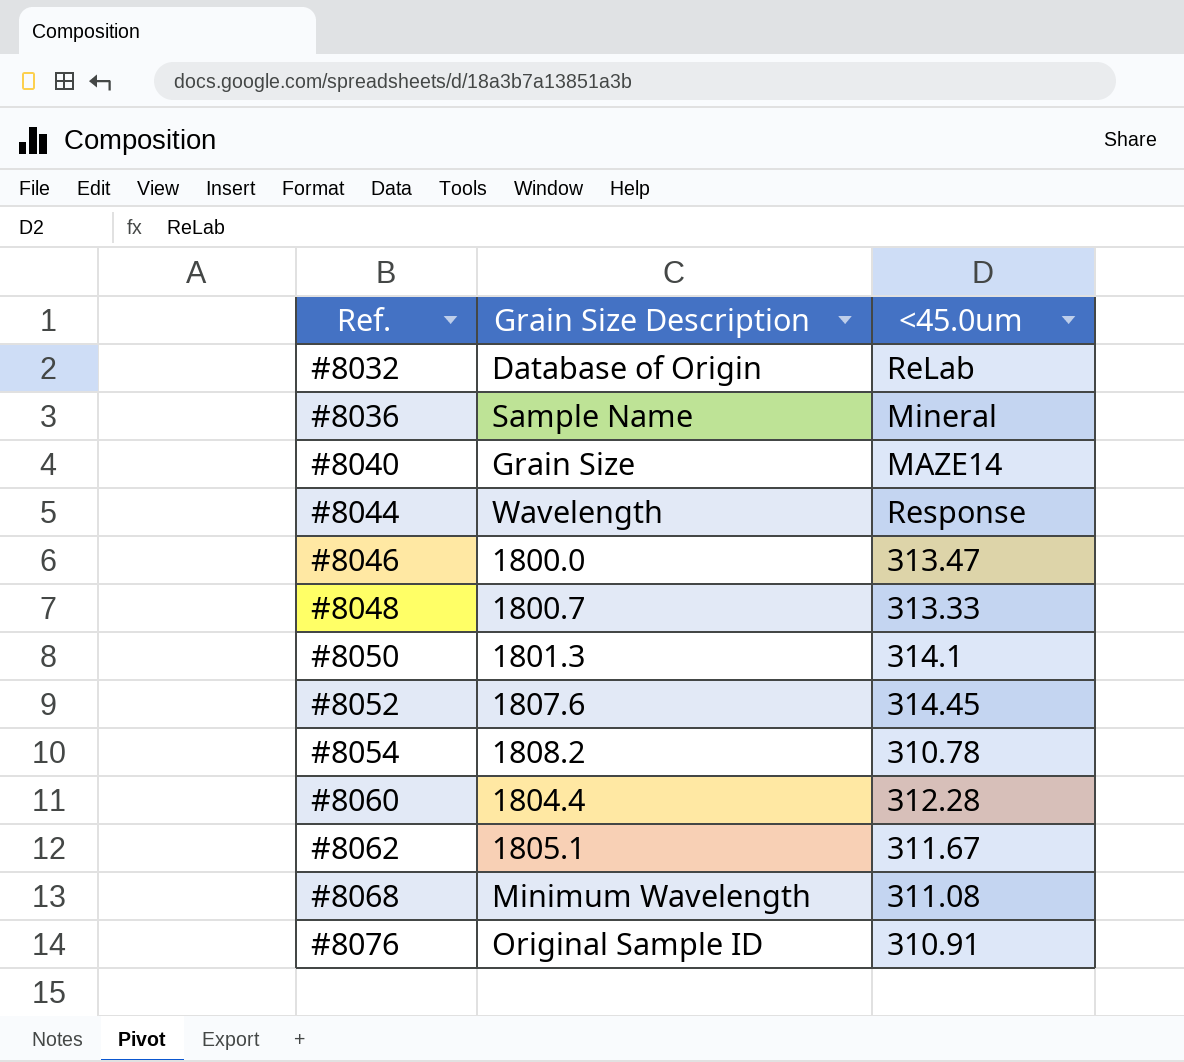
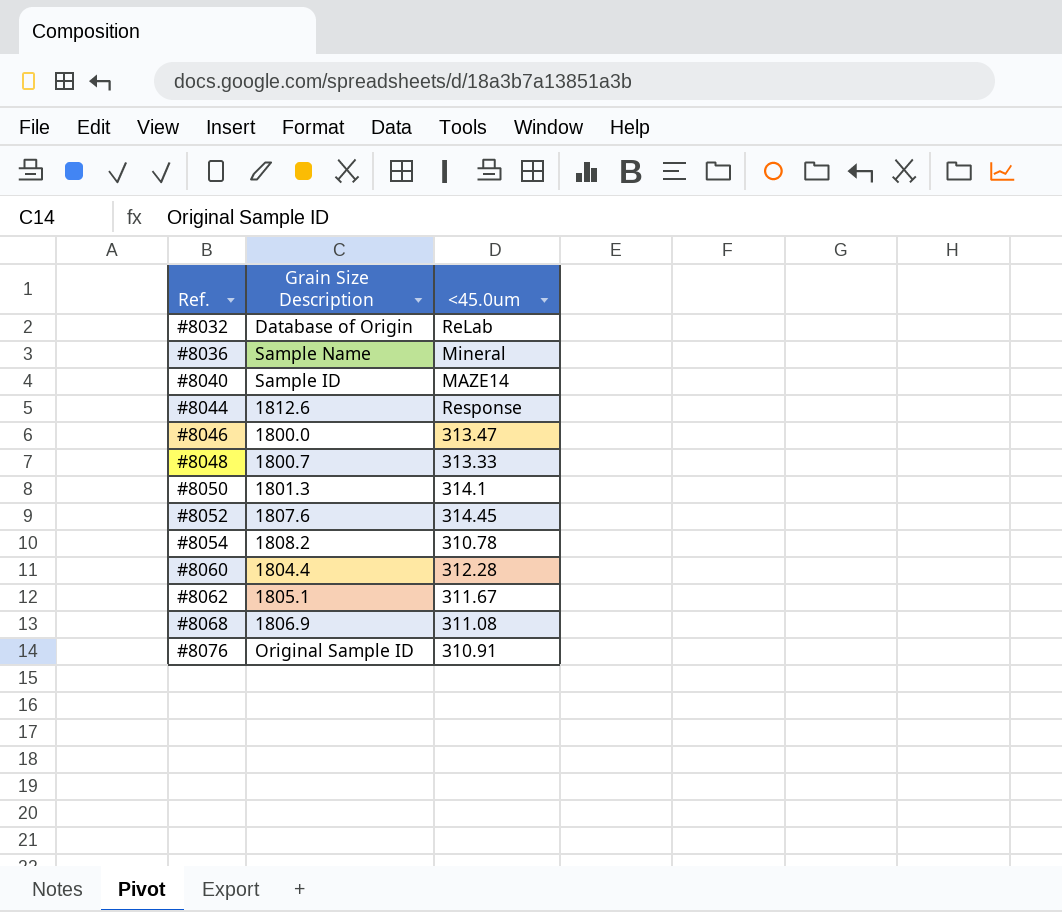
#8040 | Grain Size Description: Grain Size -> Sample ID
#8044 | Grain Size Description: Wavelength -> 1812.6
#8068 | Grain Size Description: Minimum Wavelength -> 1806.9

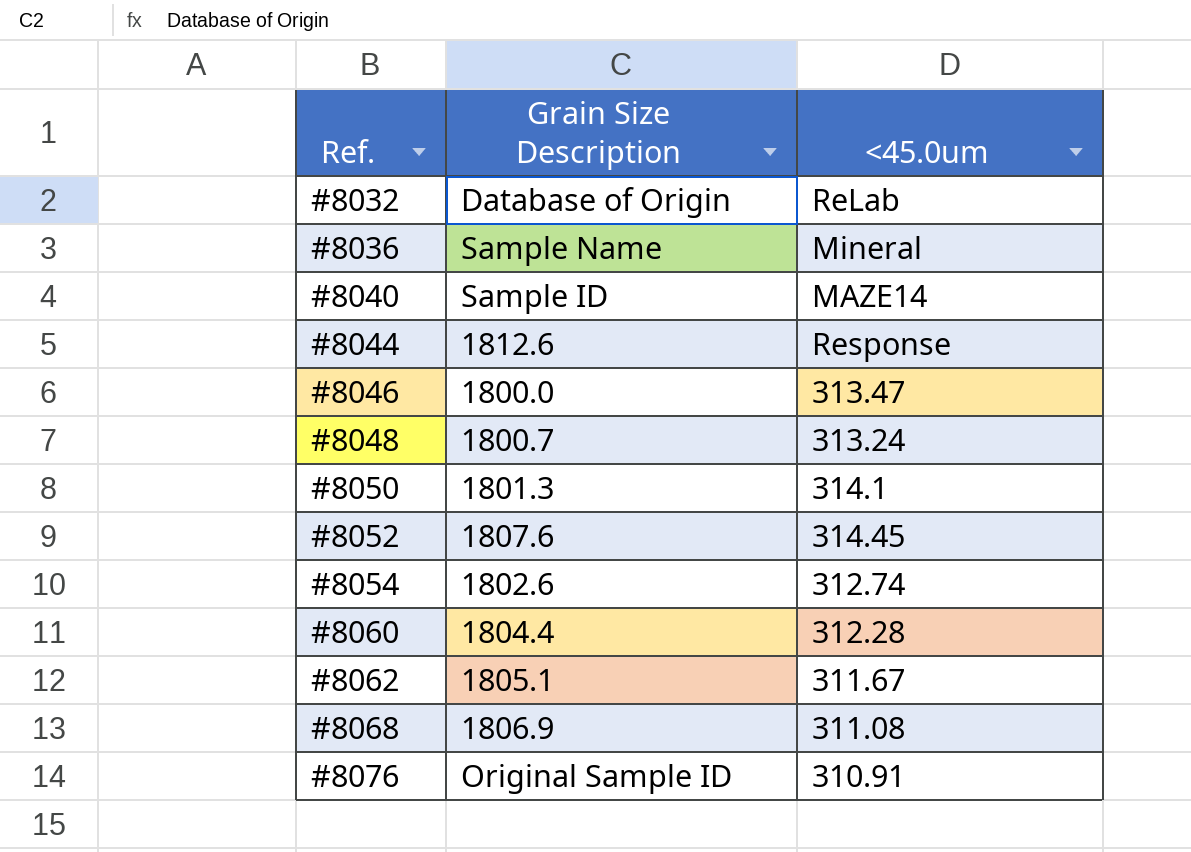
#8048 | <45.0um: 313.33 -> 313.24
#8054 | Grain Size Description: 1808.2 -> 1802.6
#8054 | <45.0um: 310.78 -> 312.74

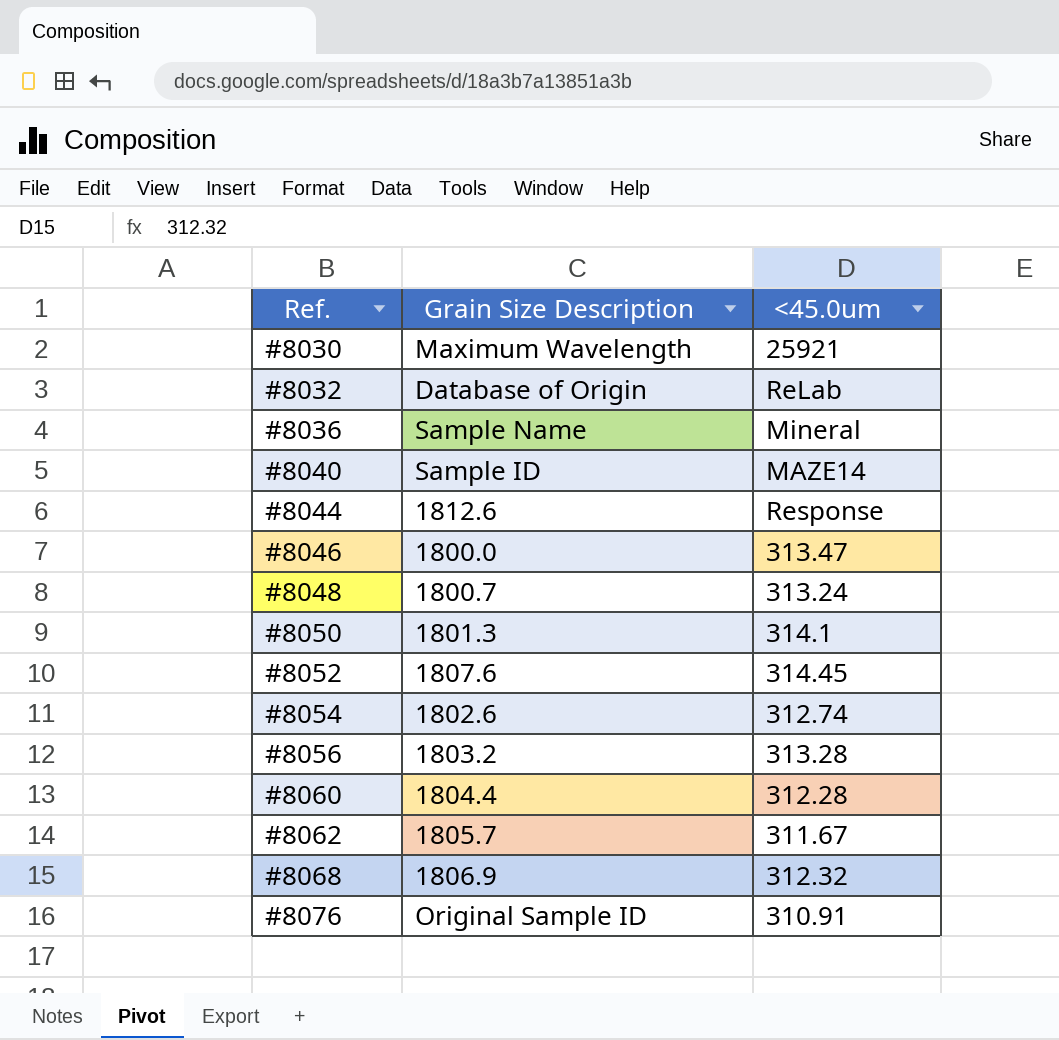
row #8030: none -> Maximum Wavelength | 25921
row #8056: none -> 1803.2 | 313.28
#8062 | Grain Size Description: 1805.1 -> 1805.7
#8068 | <45.0um: 311.08 -> 312.32

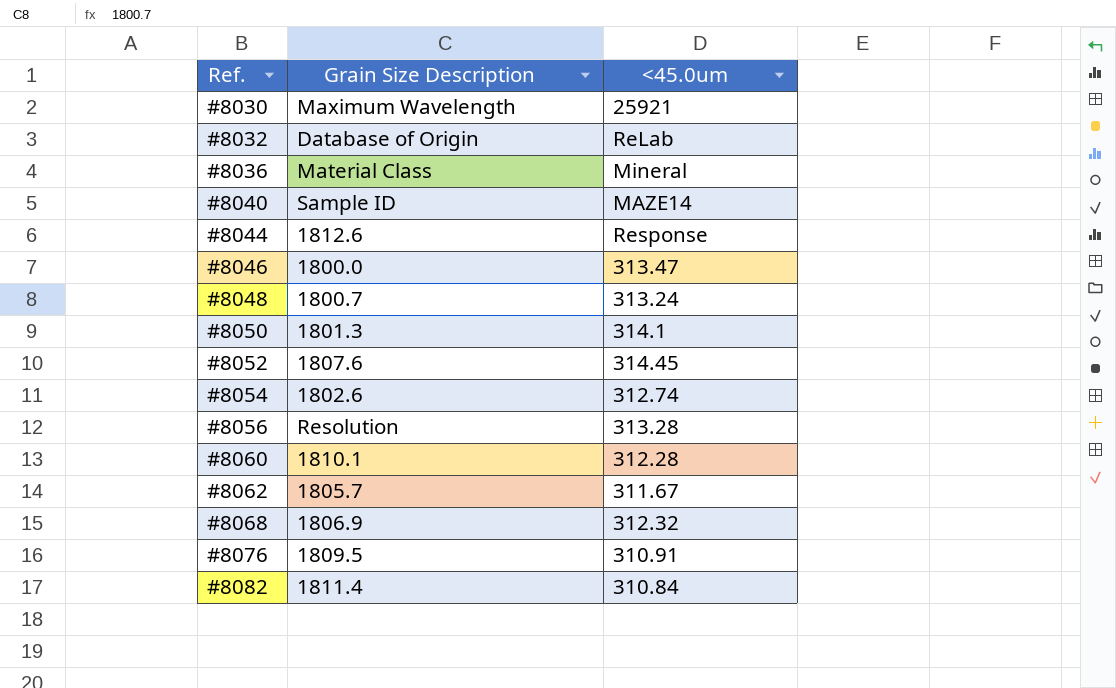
#8036 | Grain Size Description: Sample Name -> Material Class
#8056 | Grain Size Description: 1803.2 -> Resolution
#8060 | Grain Size Description: 1804.4 -> 1810.1
#8076 | Grain Size Description: Original Sample ID -> 1809.5
row #8082: none -> 1811.4 | 310.84

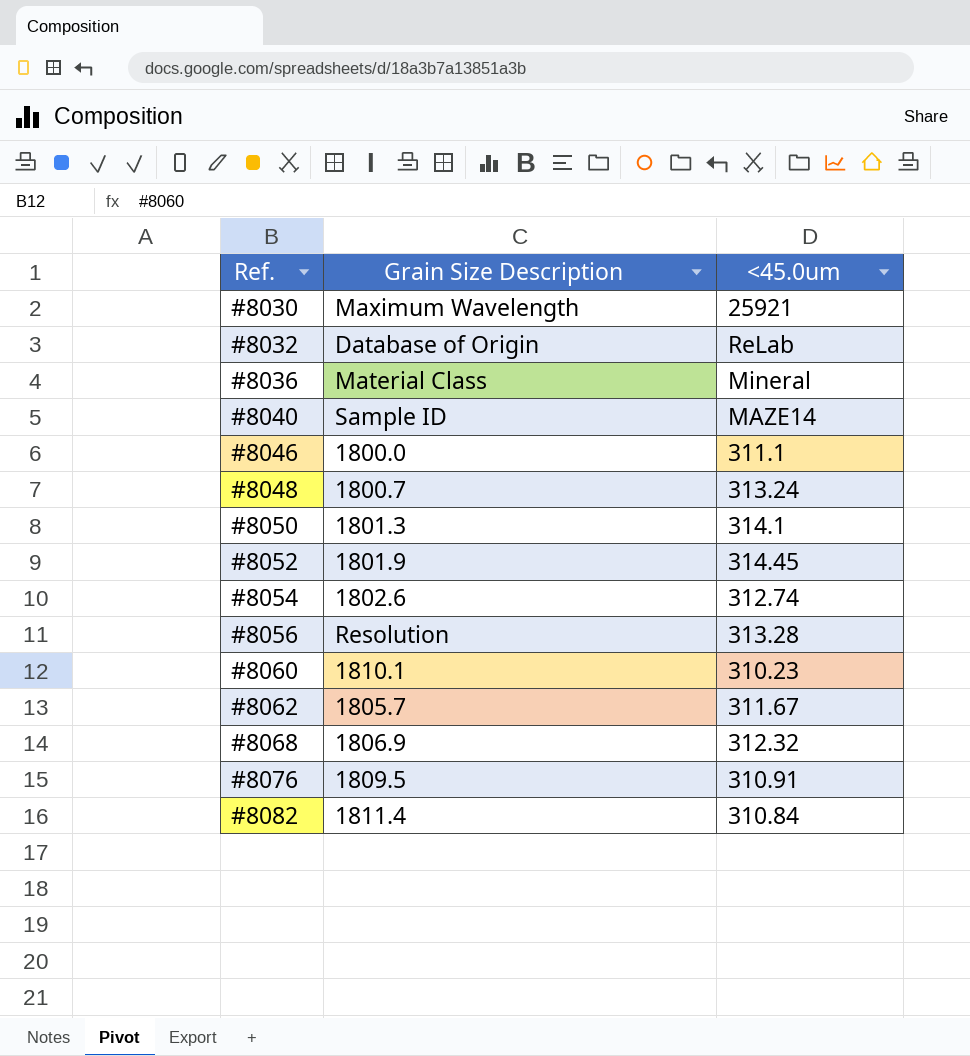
row #8044: 1812.6 | Response -> none
#8046 | <45.0um: 313.47 -> 311.1
#8052 | Grain Size Description: 1807.6 -> 1801.9
#8060 | <45.0um: 312.28 -> 310.23

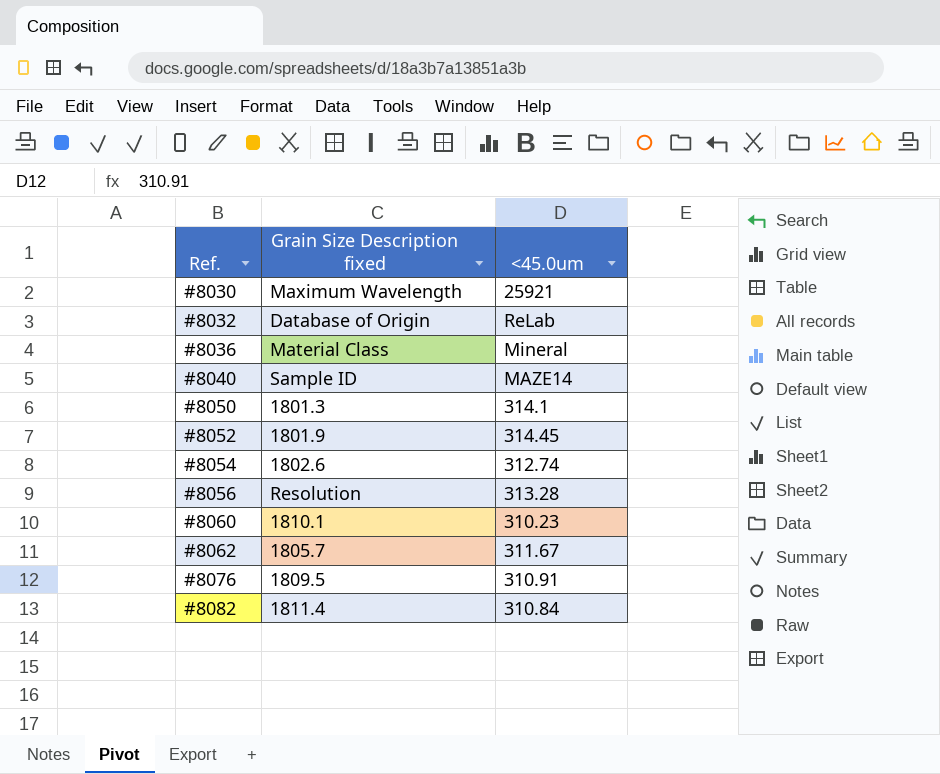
column name: Grain Size Description -> Grain Size Description fixed
row #8046: 1800.0 | 311.1 -> none
row #8048: 1800.7 | 313.24 -> none
row #8068: 1806.9 | 312.32 -> none

